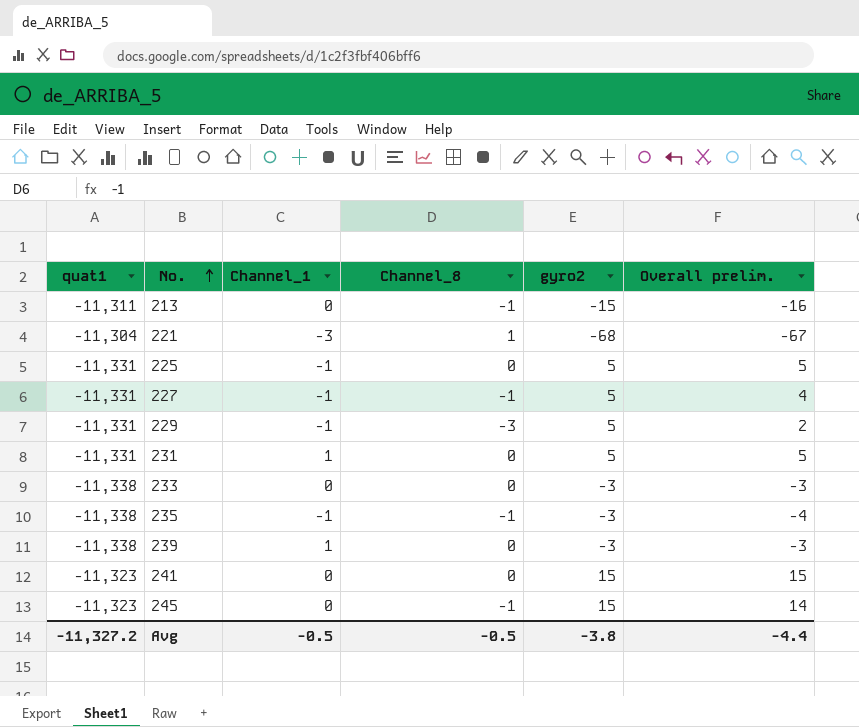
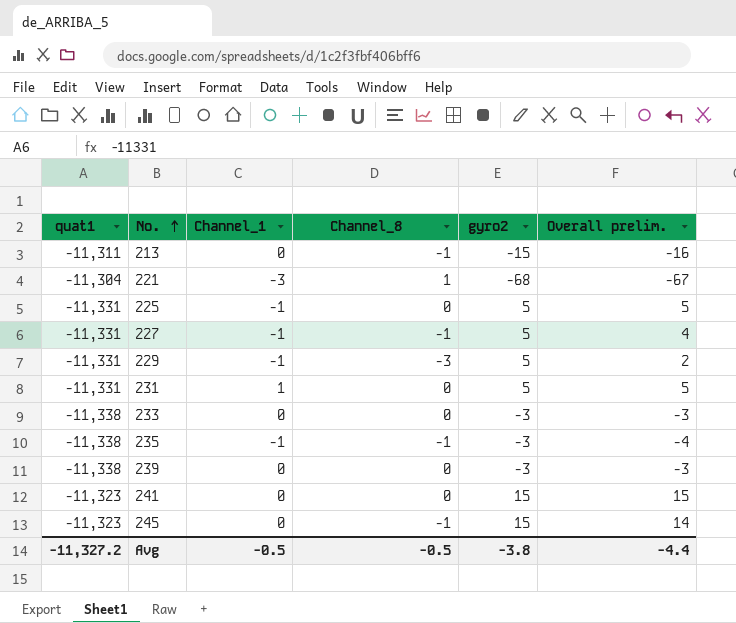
239 | Channel_1: 1 -> 0

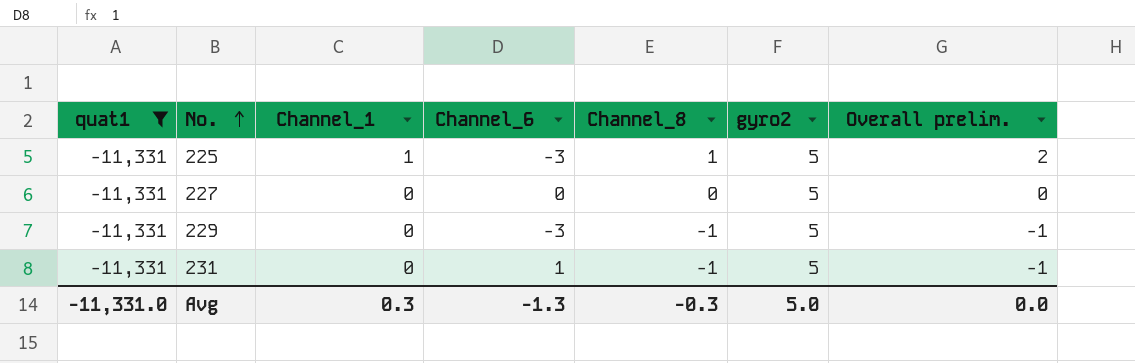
filter: none -> quat1 = -11,331
column Channel_6 | position: none -> 4
column Overall prelim. | formula: [Channel_8] + [gyro2] -> [Channel_1] + [Channel_8]
225 | Channel_1: -1 -> 1
225 | Channel_8: 0 -> 1
227 | Channel_1: -1 -> 0
227 | Channel_8: -1 -> 0
229 | Channel_1: -1 -> 0
229 | Channel_8: -3 -> -1
231 | Channel_1: 1 -> 0
231 | Channel_8: 0 -> -1
Avg | quat1: -11,327.2 -> -11,331.0
Avg | Channel_1: -0.5 -> 0.3
Avg | Channel_8: -0.5 -> -0.3
Avg | gyro2: -3.8 -> 5.0
Avg | Overall prelim.: -4.4 -> 0.0

